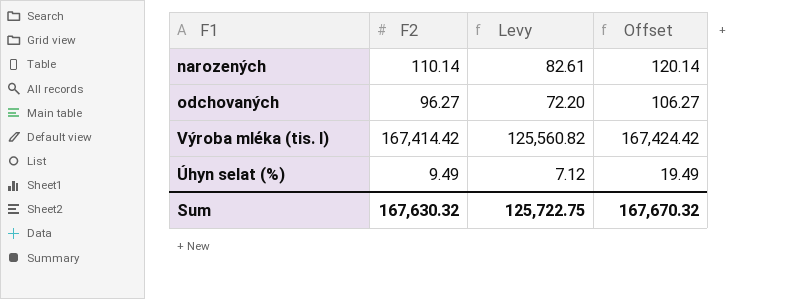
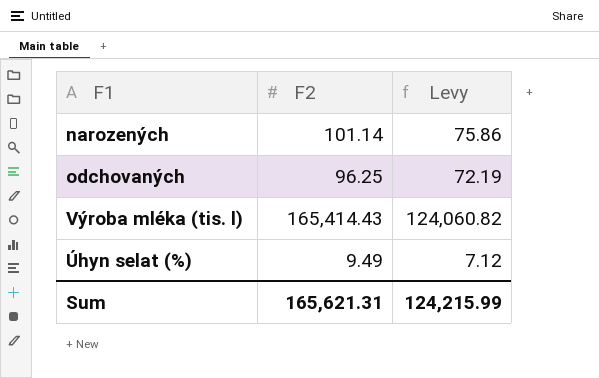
column Offset | formula: [F2] + 10 -> none
narozených | F2: 110.14 -> 101.14
narozených | Levy: 82.61 -> 75.86
odchovaných | F2: 96.27 -> 96.25
odchovaných | Levy: 72.20 -> 72.19
Výroba mléka (tis. l) | F2: 167,414.42 -> 165,414.43
Výroba mléka (tis. l) | Levy: 125,560.82 -> 124,060.82
Sum | F2: 167,630.32 -> 165,621.31
Sum | Levy: 125,722.75 -> 124,215.99

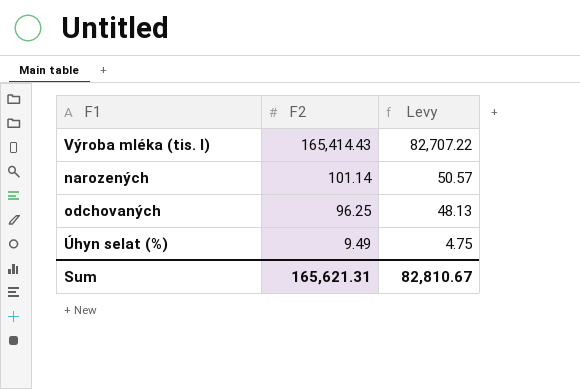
row order: none -> F2 descending
column Levy | formula: [F2] * 0.75 -> [F2] * 0.5
Sum | Levy: 124,215.99 -> 82,810.67

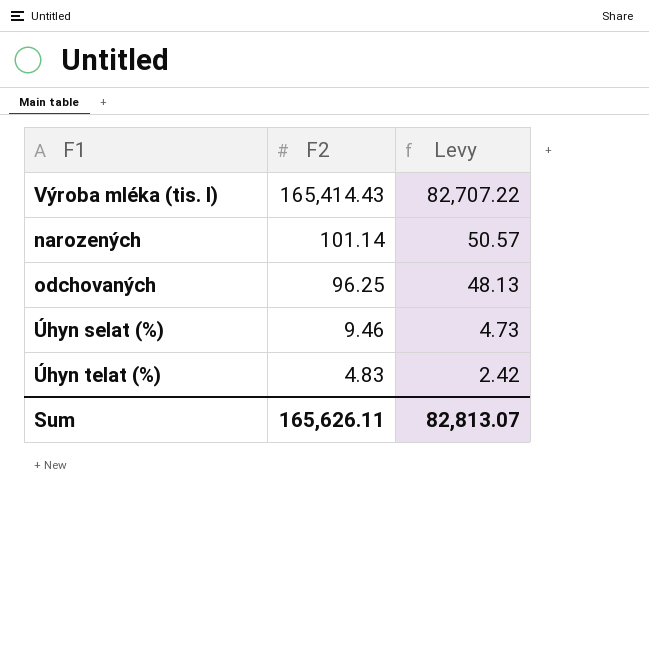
Úhyn selat (%) | F2: 9.49 -> 9.46
Úhyn selat (%) | Levy: 4.75 -> 4.73
row Úhyn telat (%): none -> 4.83 | 2.42
Sum | F2: 165,621.31 -> 165,626.11
Sum | Levy: 82,810.67 -> 82,813.07

